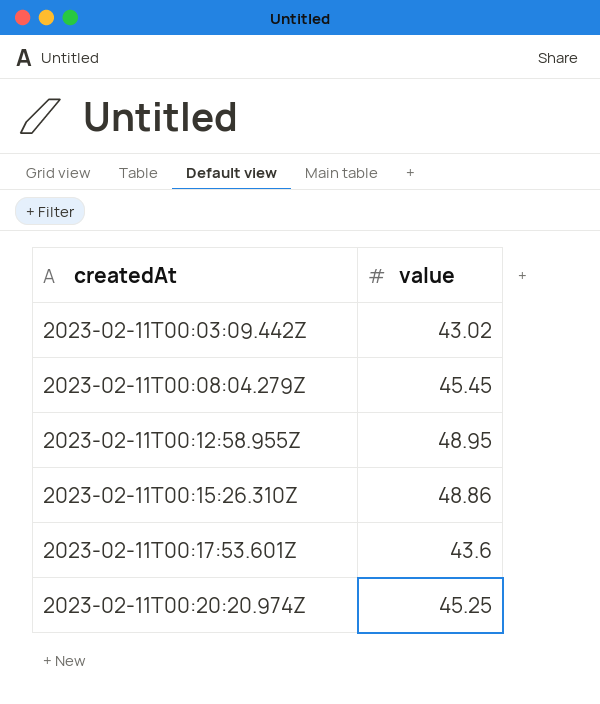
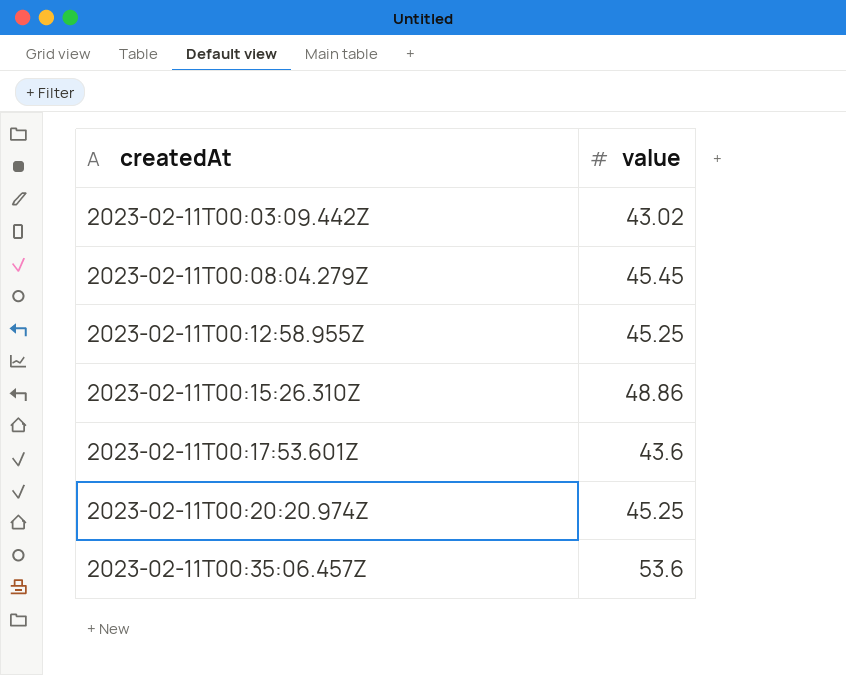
2023-02-11T00:12:58.955Z | value: 48.95 -> 45.25
row 2023-02-11T00:35:06.457Z: none -> 53.6

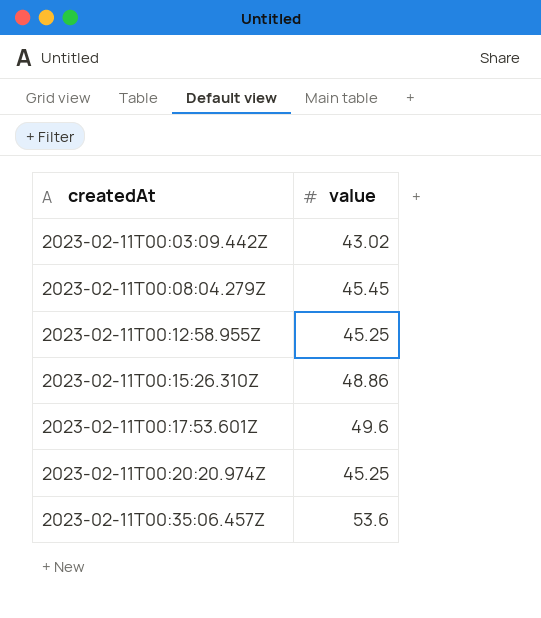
2023-02-11T00:17:53.601Z | value: 43.6 -> 49.6

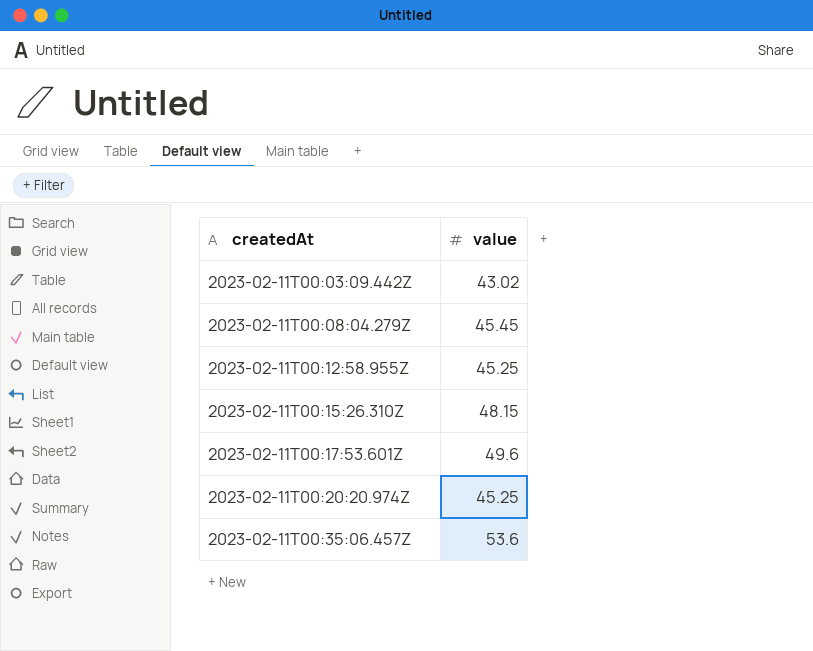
2023-02-11T00:15:26.310Z | value: 48.86 -> 48.15

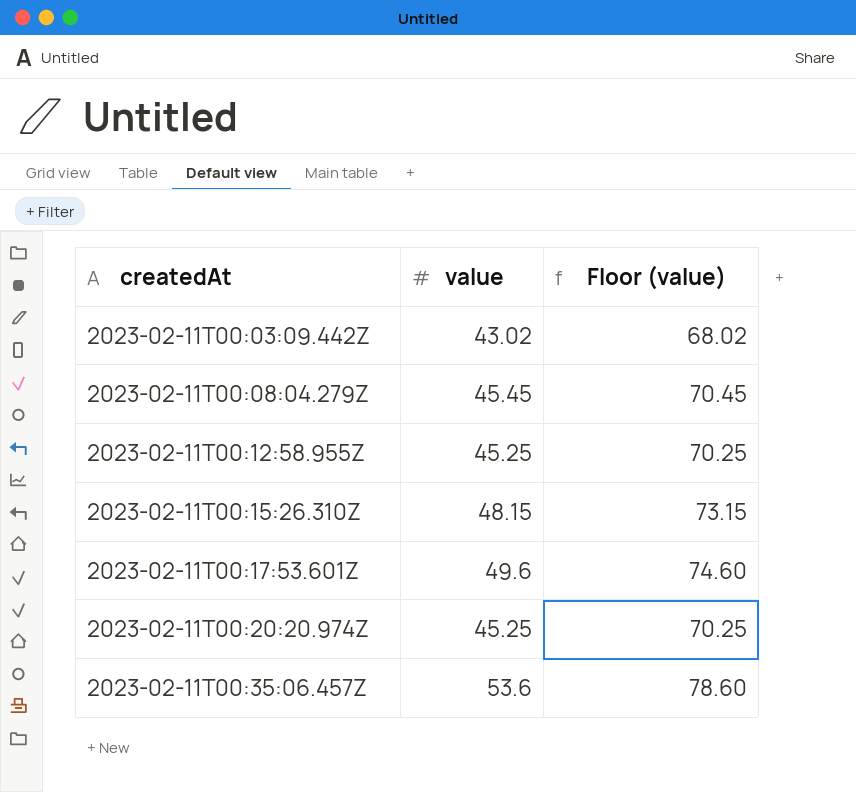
column Floor (value) | formula: none -> [value] + 25

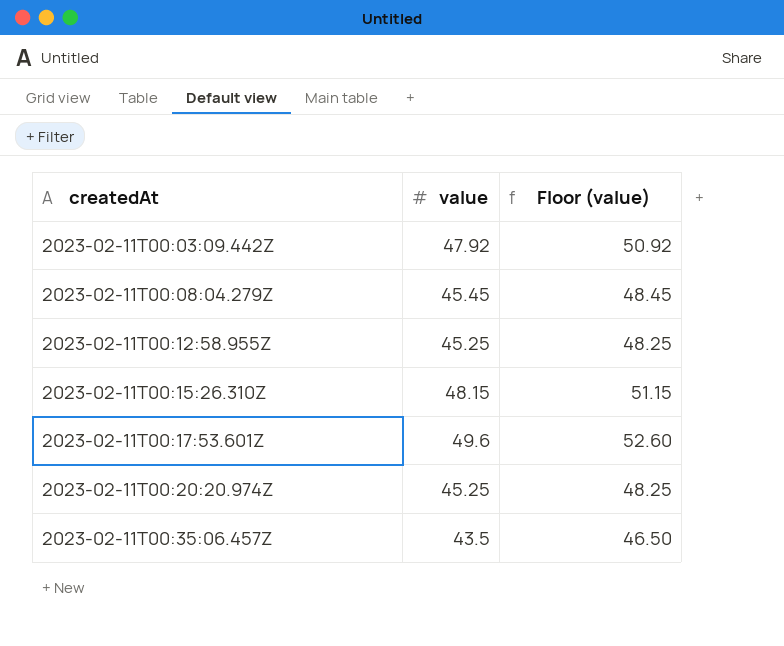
column Floor (value) | formula: [value] + 25 -> [value] + 3
2023-02-11T00:03:09.442Z | value: 43.02 -> 47.92
2023-02-11T00:35:06.457Z | value: 53.6 -> 43.5

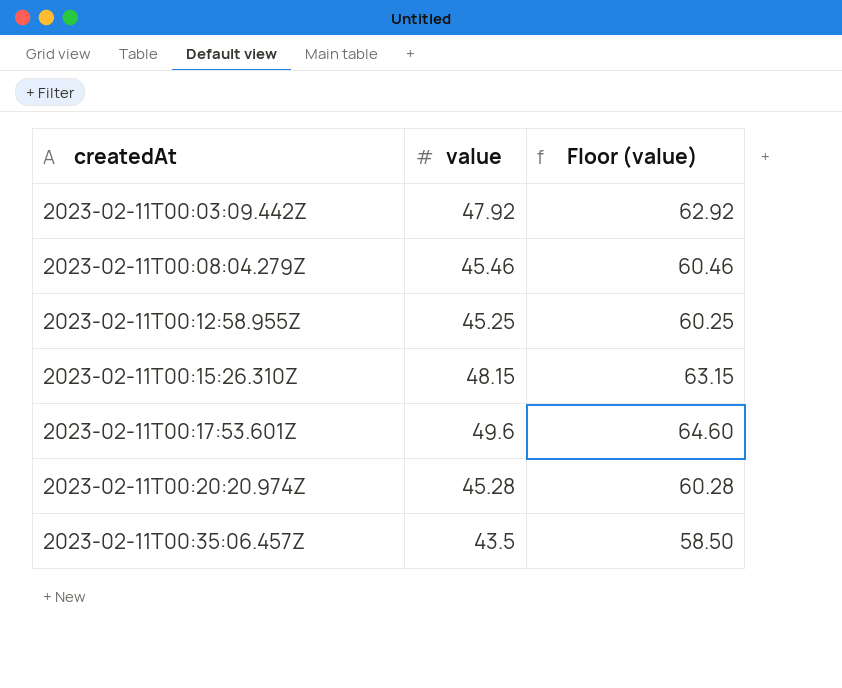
column Floor (value) | formula: [value] + 3 -> [value] + 15
2023-02-11T00:08:04.279Z | value: 45.45 -> 45.46
2023-02-11T00:20:20.974Z | value: 45.25 -> 45.28

